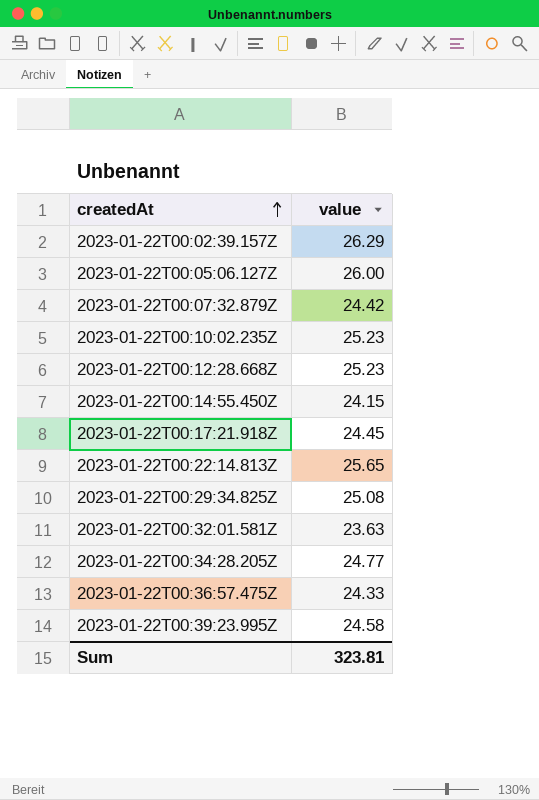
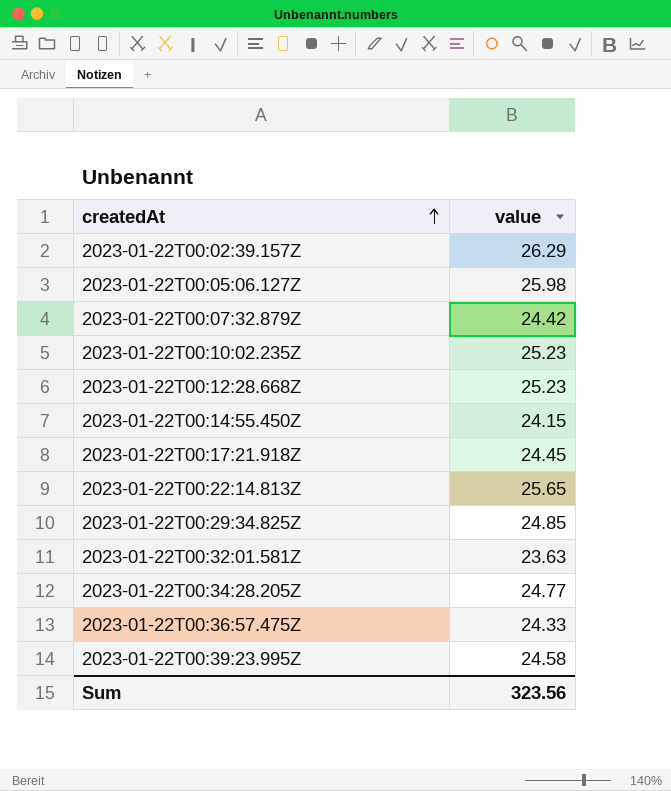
2023-01-22T00:05:06.127Z | value: 26.00 -> 25.98
2023-01-22T00:29:34.825Z | value: 25.08 -> 24.85
Sum | value: 323.81 -> 323.56

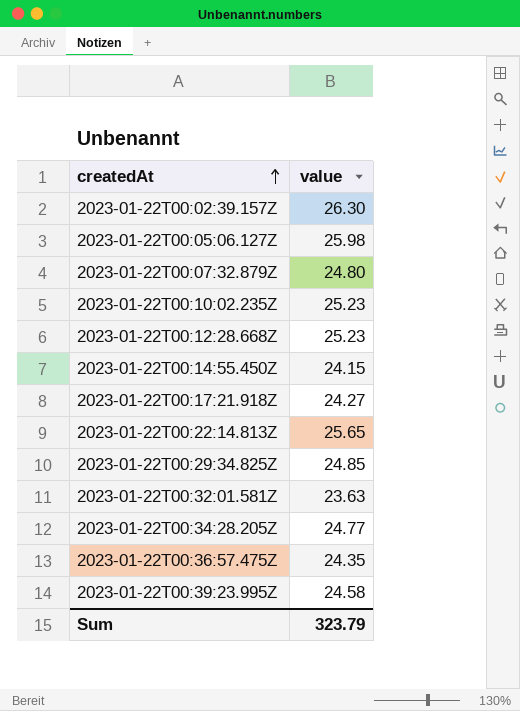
2023-01-22T00:02:39.157Z | value: 26.29 -> 26.30
2023-01-22T00:07:32.879Z | value: 24.42 -> 24.80
2023-01-22T00:17:21.918Z | value: 24.45 -> 24.27
2023-01-22T00:36:57.475Z | value: 24.33 -> 24.35
Sum | value: 323.56 -> 323.79

